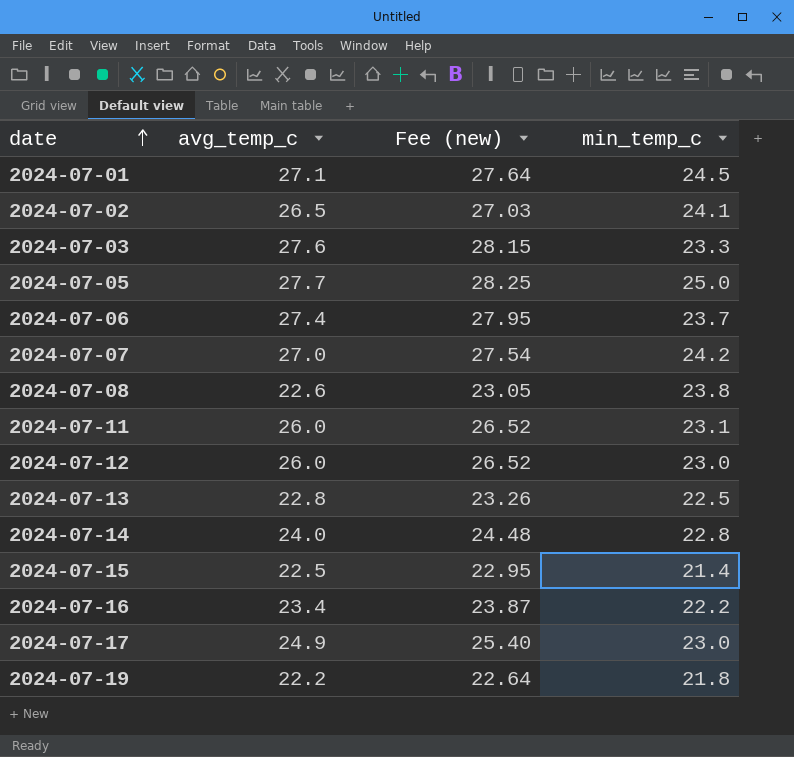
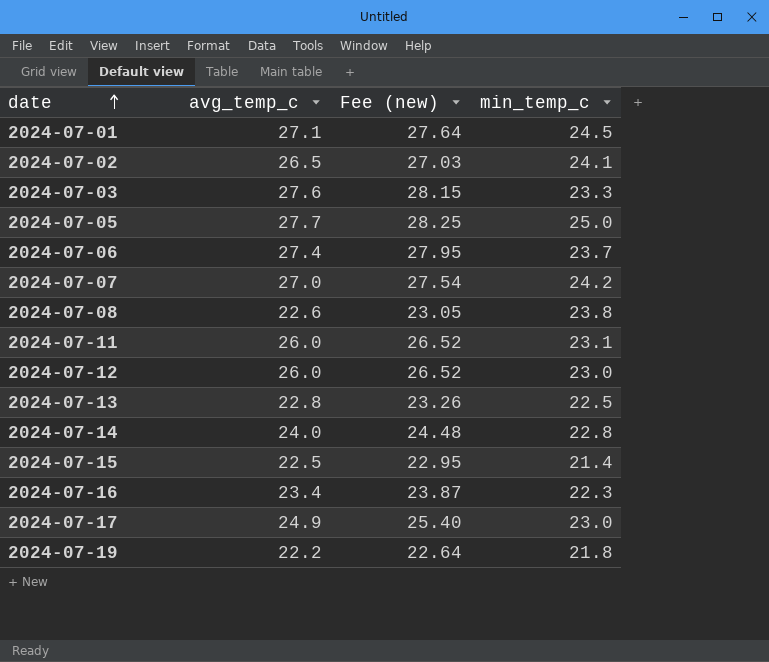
2024-07-16 | min_temp_c: 22.2 -> 22.3

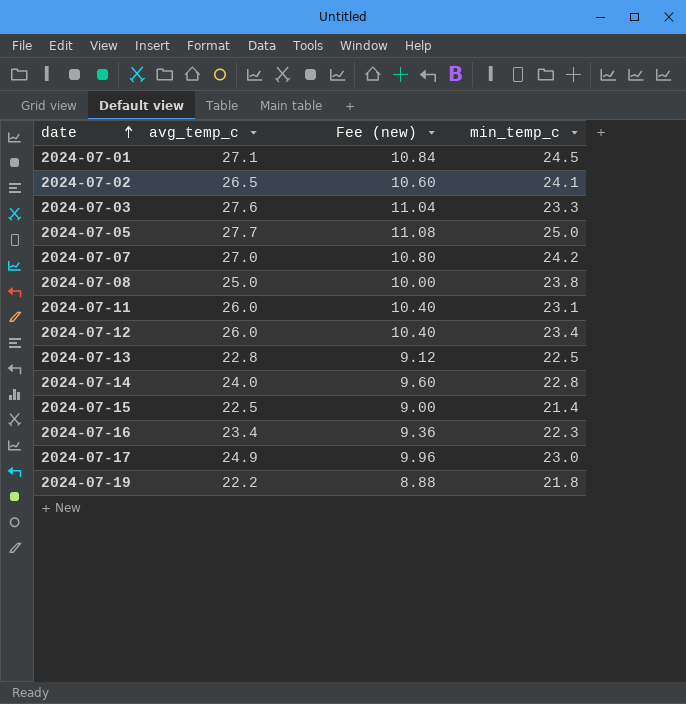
column Fee (new) | formula: [avg_temp_c] * 1.02 -> [avg_temp_c] * 0.4
row 2024-07-06: 27.4 | 27.95 | 23.7 -> none
2024-07-08 | avg_temp_c: 22.6 -> 25.0
2024-07-12 | min_temp_c: 23.0 -> 23.4

